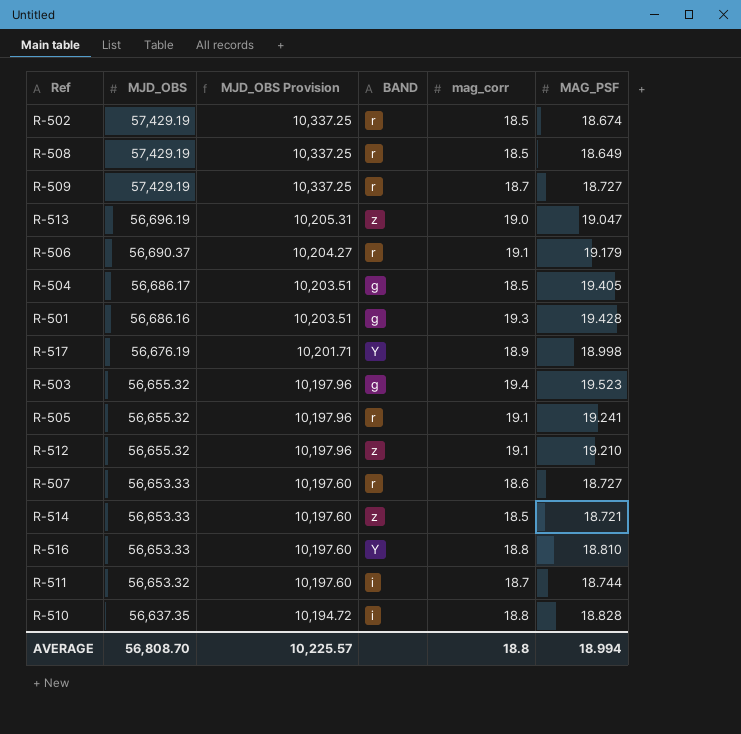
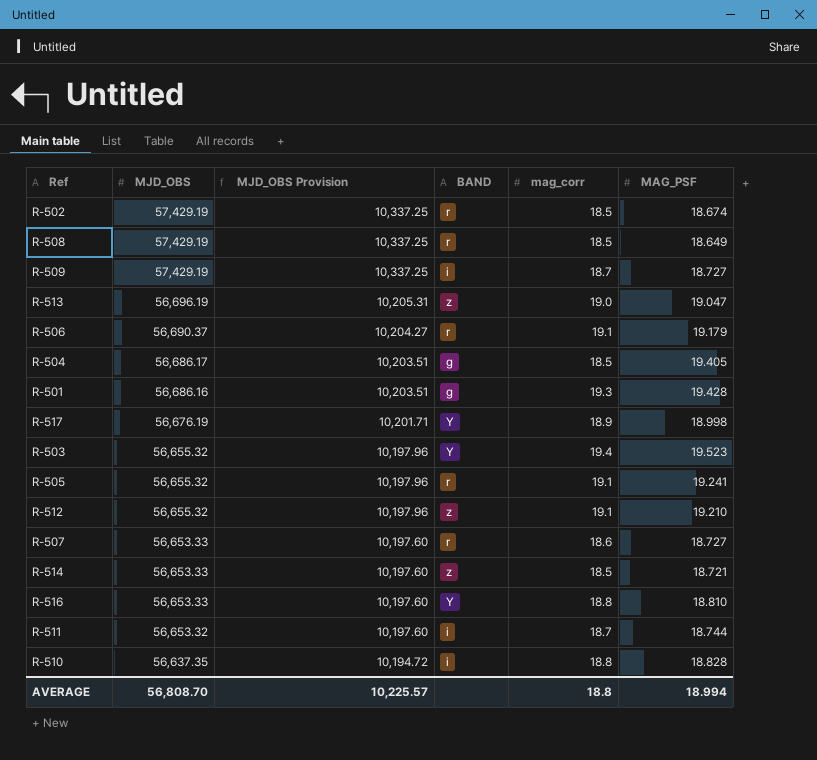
R-509 | BAND: r -> i
R-503 | BAND: g -> Y

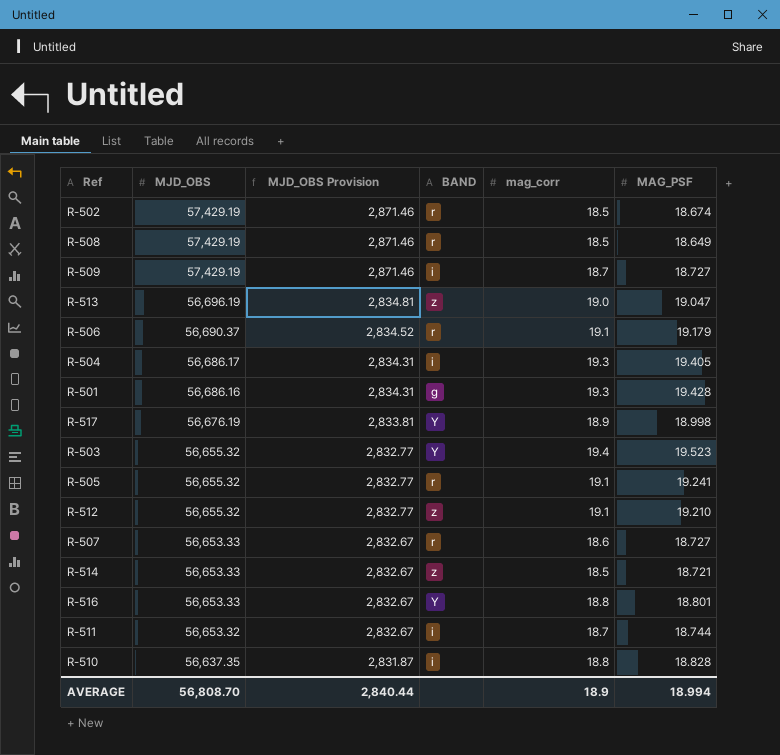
column MJD_OBS Provision | formula: [MJD_OBS] * 0.18 -> [MJD_OBS] * 0.05
R-504 | BAND: g -> i
R-504 | mag_corr: 18.5 -> 19.3
R-516 | MAG_PSF: 18.810 -> 18.801
AVERAGE | MJD_OBS Provision: 10,225.57 -> 2,840.44
AVERAGE | mag_corr: 18.8 -> 18.9

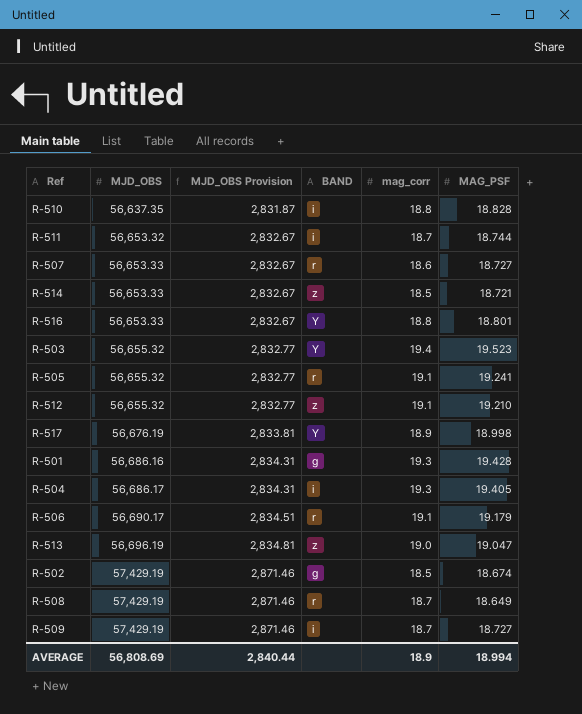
row order: MJD_OBS descending -> MJD_OBS ascending
R-506 | MJD_OBS: 56,690.37 -> 56,690.17
R-506 | MJD_OBS Provision: 2,834.52 -> 2,834.51
R-502 | BAND: r -> g
R-508 | mag_corr: 18.5 -> 18.7
AVERAGE | MJD_OBS: 56,808.70 -> 56,808.69

